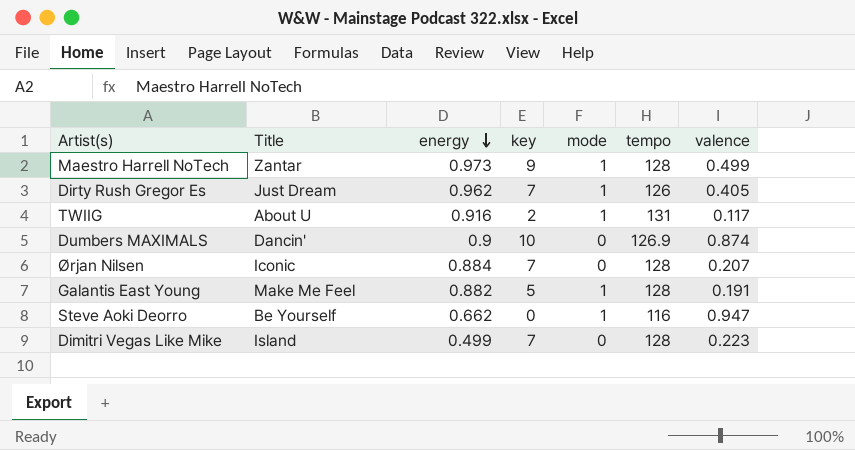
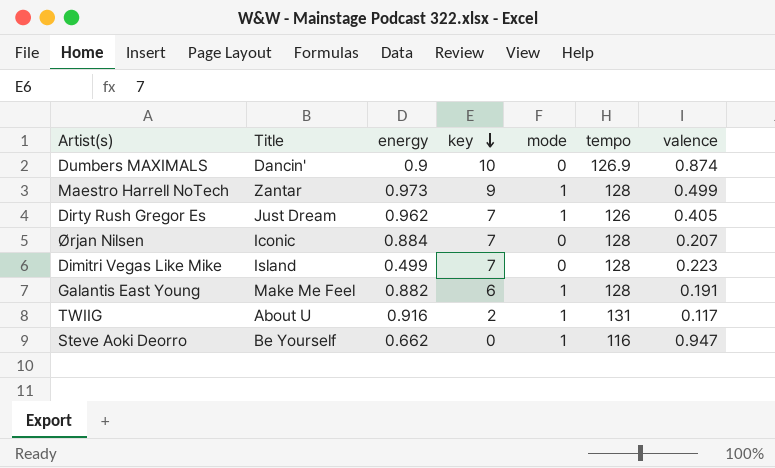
row order: energy descending -> key descending
Galantis East Young | key: 5 -> 6

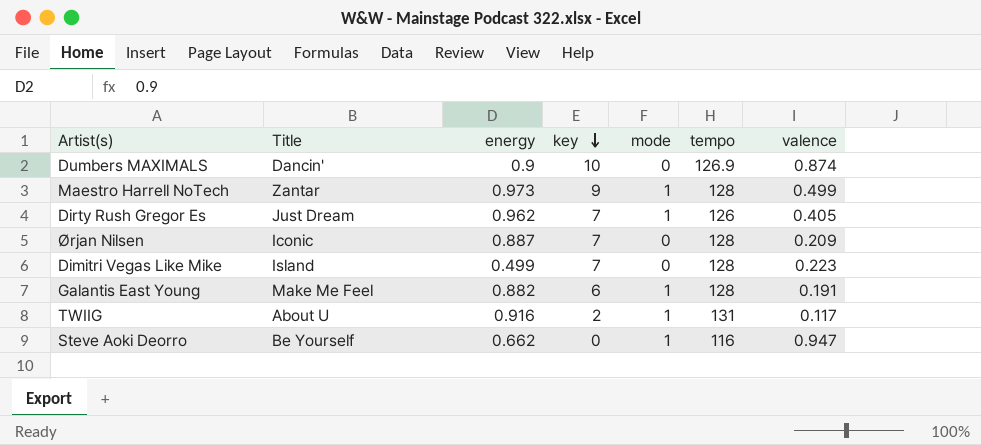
Ørjan Nilsen | energy: 0.884 -> 0.887
Ørjan Nilsen | valence: 0.207 -> 0.209

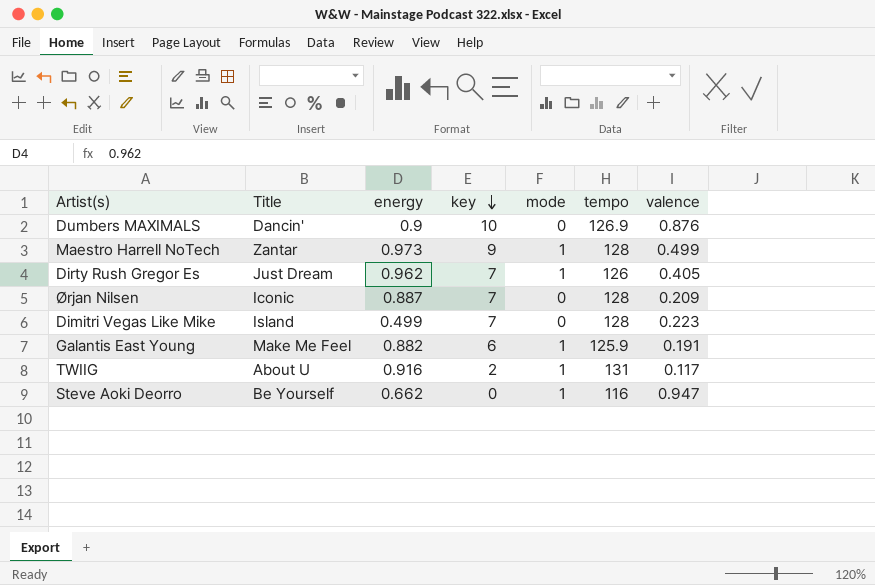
Dumbers MAXIMALS | valence: 0.874 -> 0.876
Galantis East Young | tempo: 128 -> 125.9

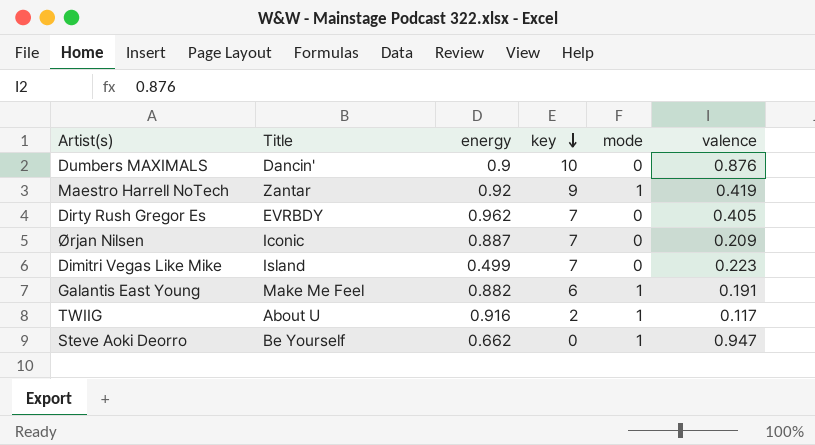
column tempo | position: 6 -> none
Maestro Harrell NoTech | energy: 0.973 -> 0.92
Maestro Harrell NoTech | valence: 0.499 -> 0.419
Dirty Rush Gregor Es | Title: Just Dream -> EVRBDY
Dirty Rush Gregor Es | mode: 1 -> 0

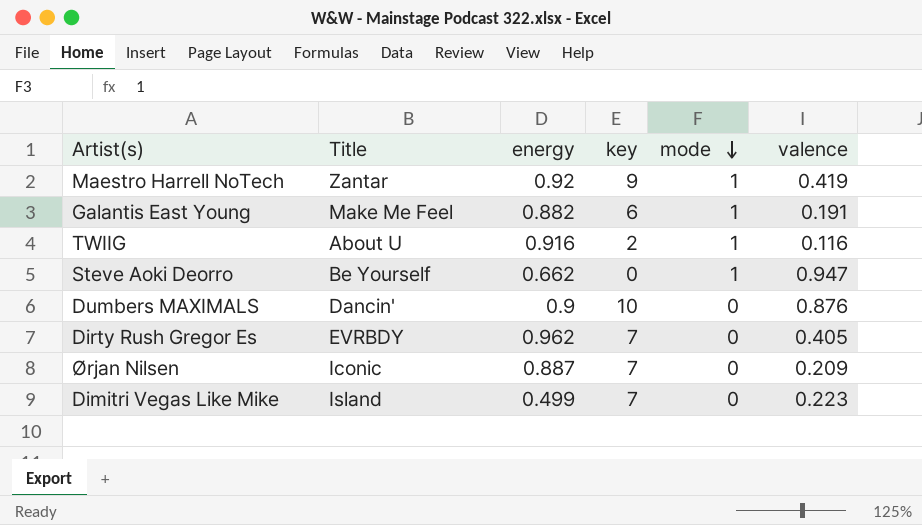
row order: key descending -> mode descending
TWIIG | valence: 0.117 -> 0.116

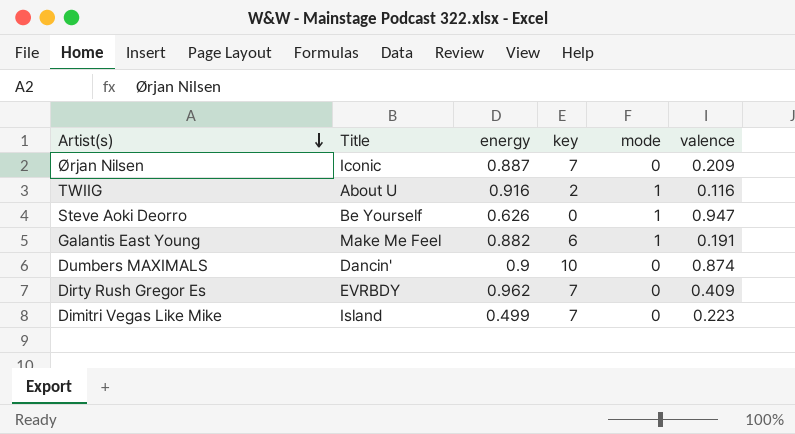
row order: mode descending -> Artist(s) descending
row Maestro Harrell NoTech: Zantar | 0.92 | 9 | 1 | 0.419 -> none
Steve Aoki Deorro | energy: 0.662 -> 0.626
Dumbers MAXIMALS | valence: 0.876 -> 0.874
Dirty Rush Gregor Es | valence: 0.405 -> 0.409

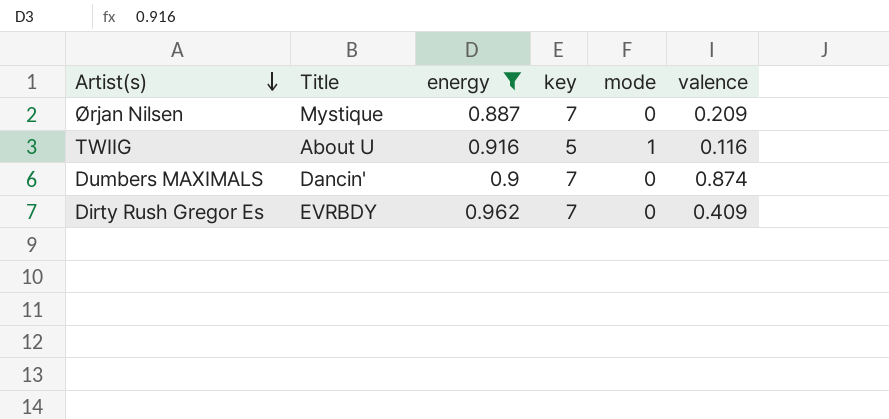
filter: none -> energy >= 0.887
Ørjan Nilsen | Title: Iconic -> Mystique
TWIIG | key: 2 -> 5
Dumbers MAXIMALS | key: 10 -> 7

